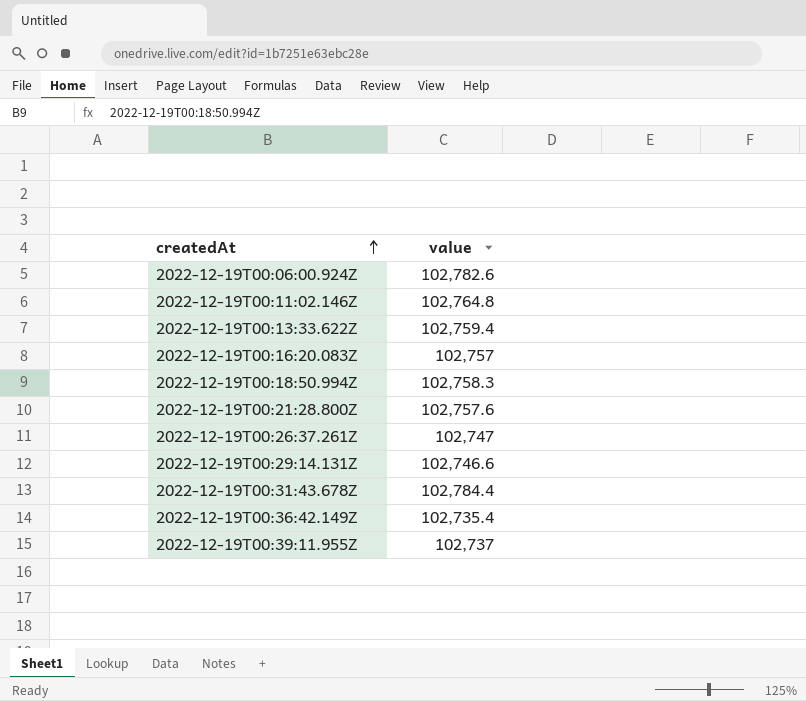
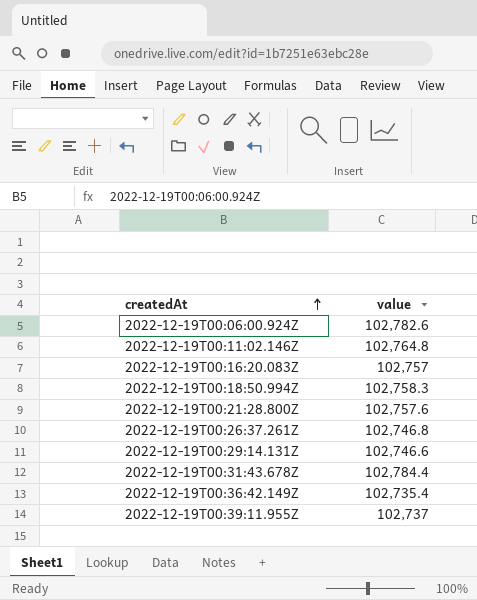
row 2022-12-19T00:13:33.622Z: 102,759.4 -> none
2022-12-19T00:26:37.261Z | value: 102,747 -> 102,746.8

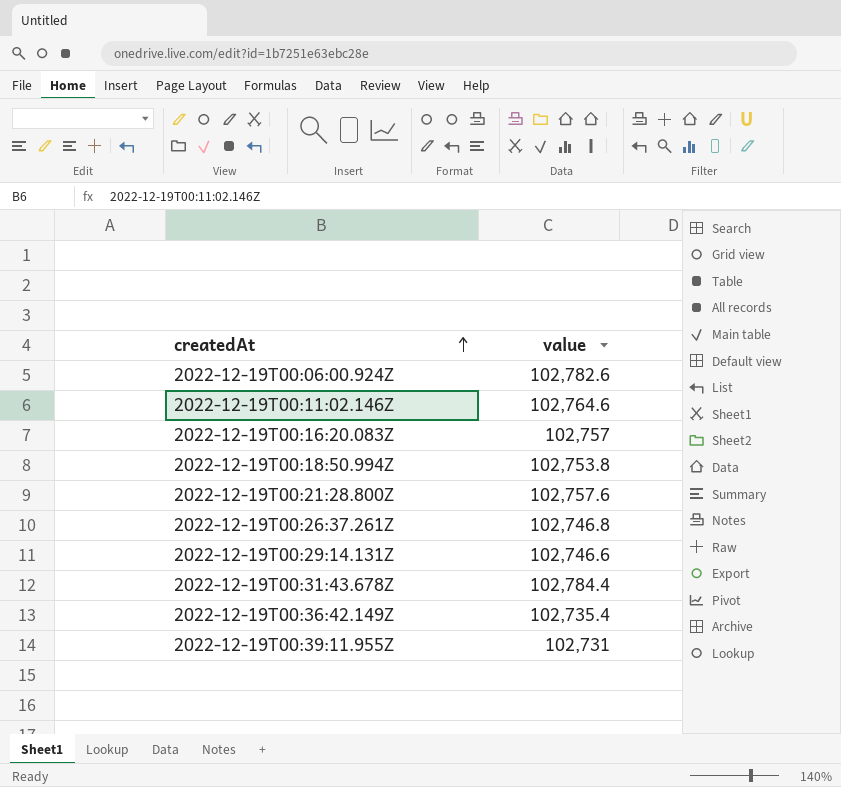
2022-12-19T00:11:02.146Z | value: 102,764.8 -> 102,764.6
2022-12-19T00:18:50.994Z | value: 102,758.3 -> 102,753.8
2022-12-19T00:39:11.955Z | value: 102,737 -> 102,731

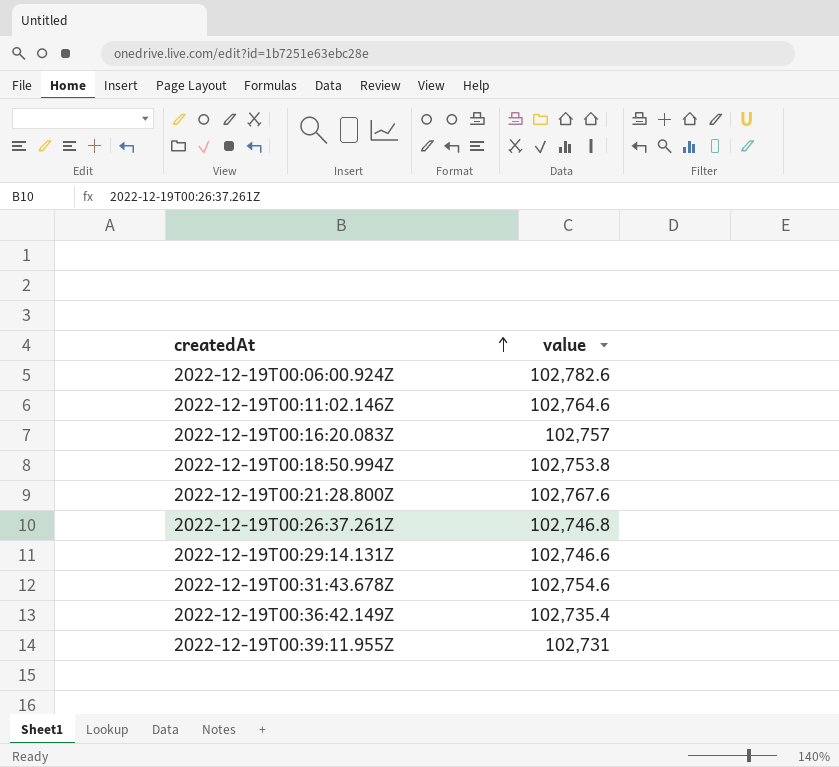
2022-12-19T00:21:28.800Z | value: 102,757.6 -> 102,767.6
2022-12-19T00:31:43.678Z | value: 102,784.4 -> 102,754.6

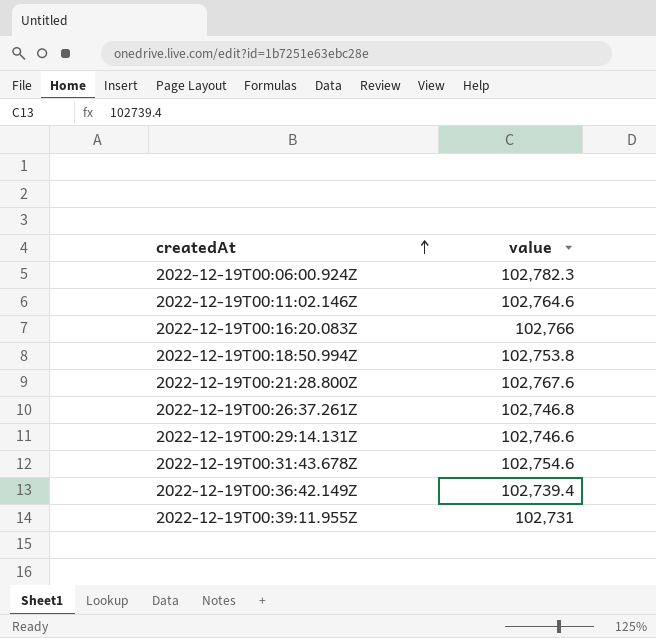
2022-12-19T00:06:00.924Z | value: 102,782.6 -> 102,782.3
2022-12-19T00:16:20.083Z | value: 102,757 -> 102,766
2022-12-19T00:36:42.149Z | value: 102,735.4 -> 102,739.4

